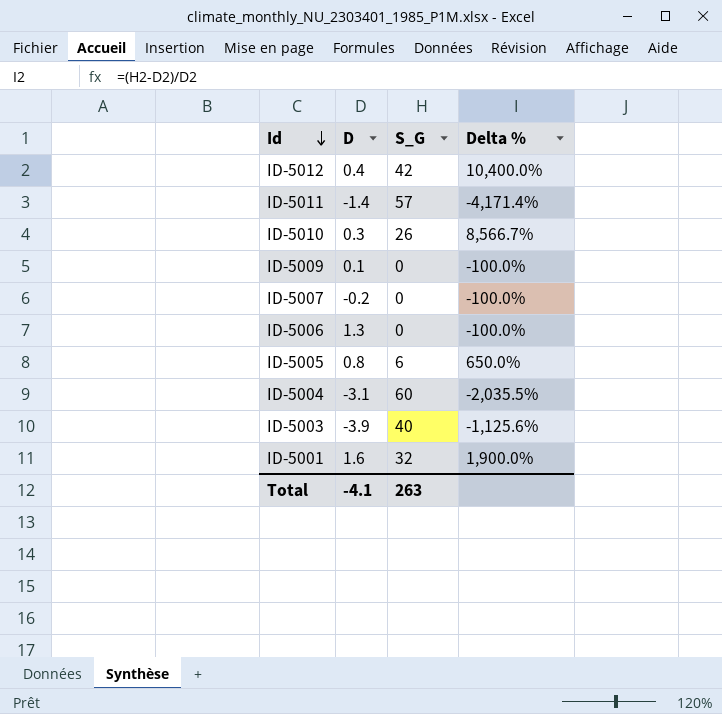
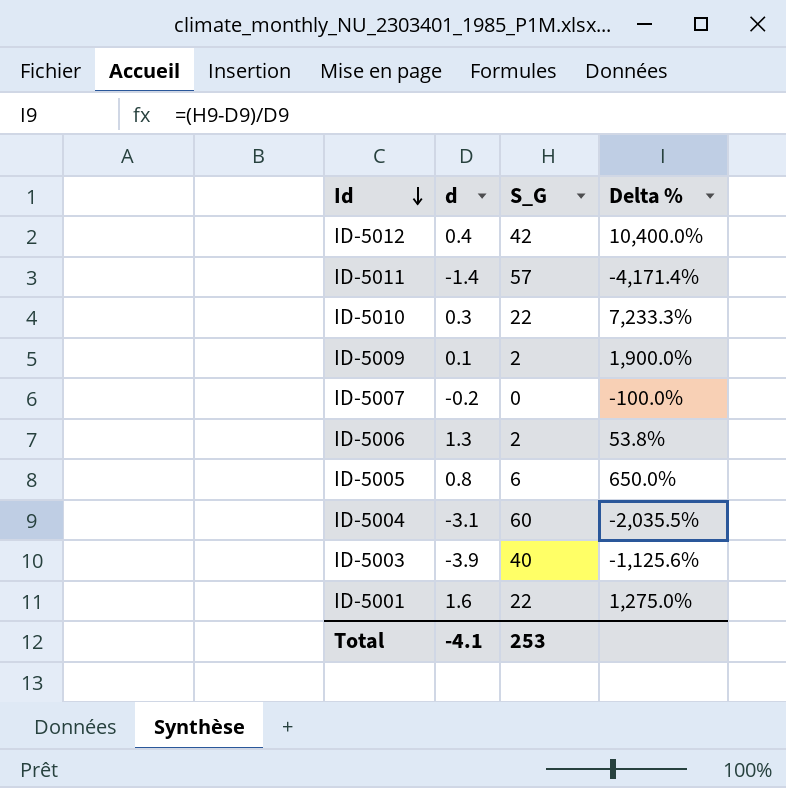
column name: D -> d
ID-5010 | S_G: 26 -> 22
ID-5010 | Delta %: 8,566.7% -> 7,233.3%
ID-5009 | S_G: 0 -> 2
ID-5009 | Delta %: -100.0% -> 1,900.0%
ID-5006 | S_G: 0 -> 2
ID-5006 | Delta %: -100.0% -> 53.8%
ID-5001 | S_G: 32 -> 22
ID-5001 | Delta %: 1,900.0% -> 1,275.0%
Total | S_G: 263 -> 253

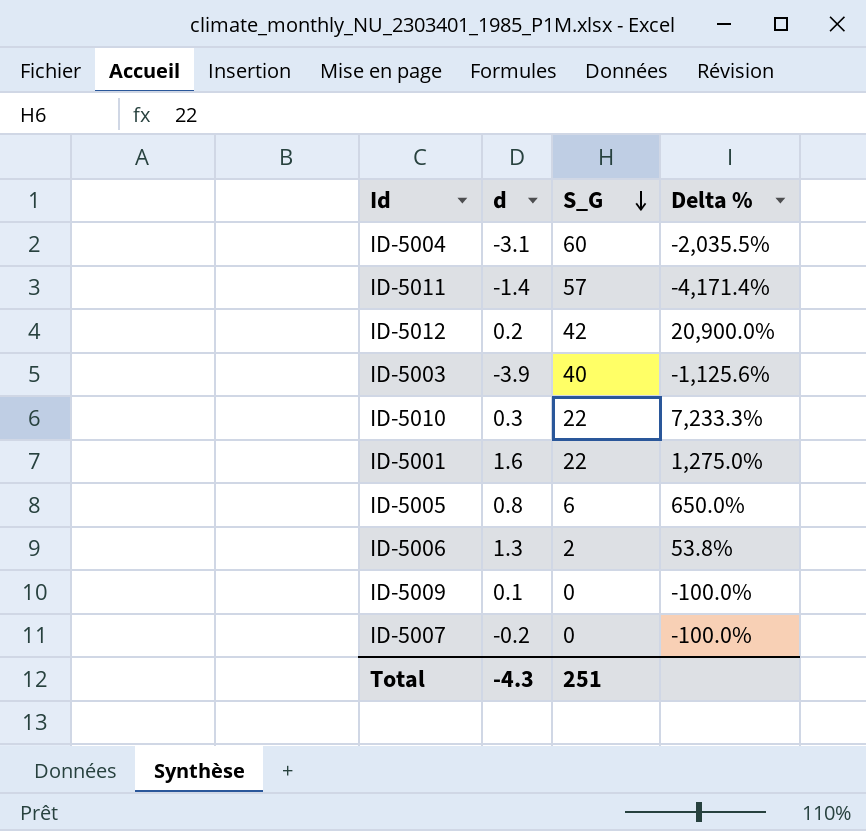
row order: Id descending -> S_G descending
ID-5012 | d: 0.4 -> 0.2
ID-5012 | Delta %: 10,400.0% -> 20,900.0%
ID-5009 | S_G: 2 -> 0
ID-5009 | Delta %: 1,900.0% -> -100.0%
Total | d: -4.1 -> -4.3
Total | S_G: 253 -> 251

